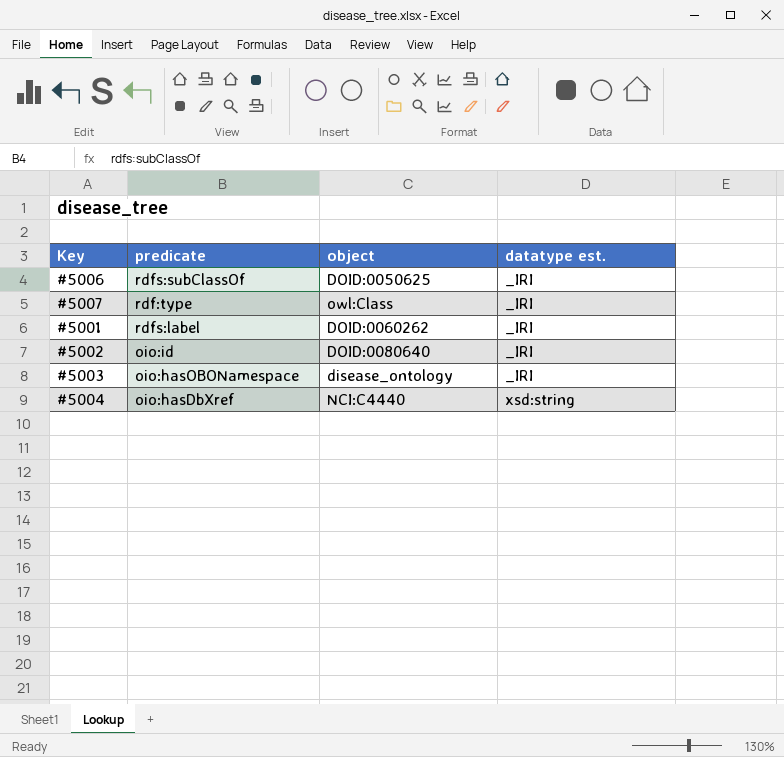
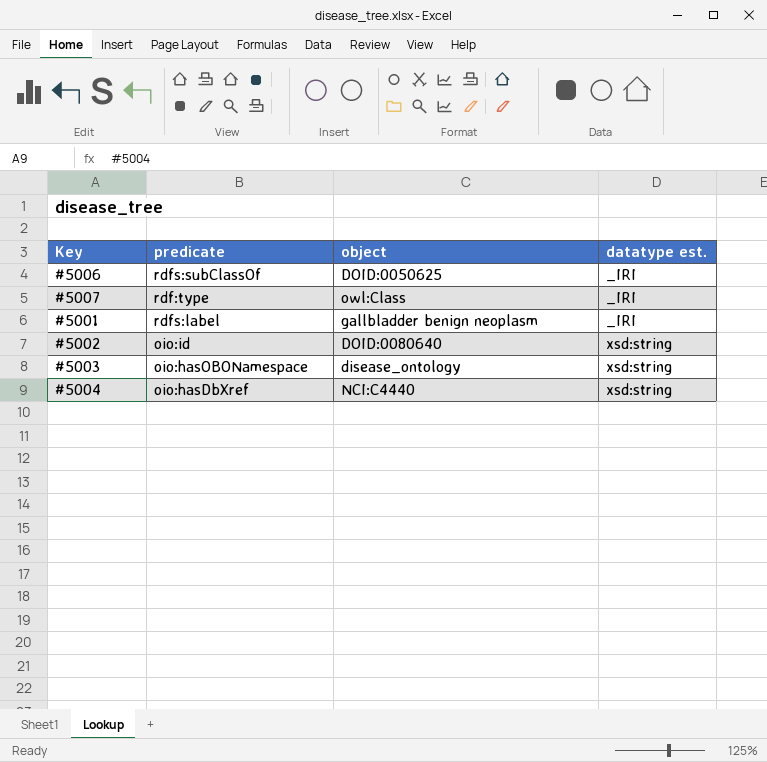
#5001 | object: DOID:0060262 -> gallbladder benign neoplasm
#5002 | datatype est.: _IRI -> xsd:string
#5003 | datatype est.: _IRI -> xsd:string

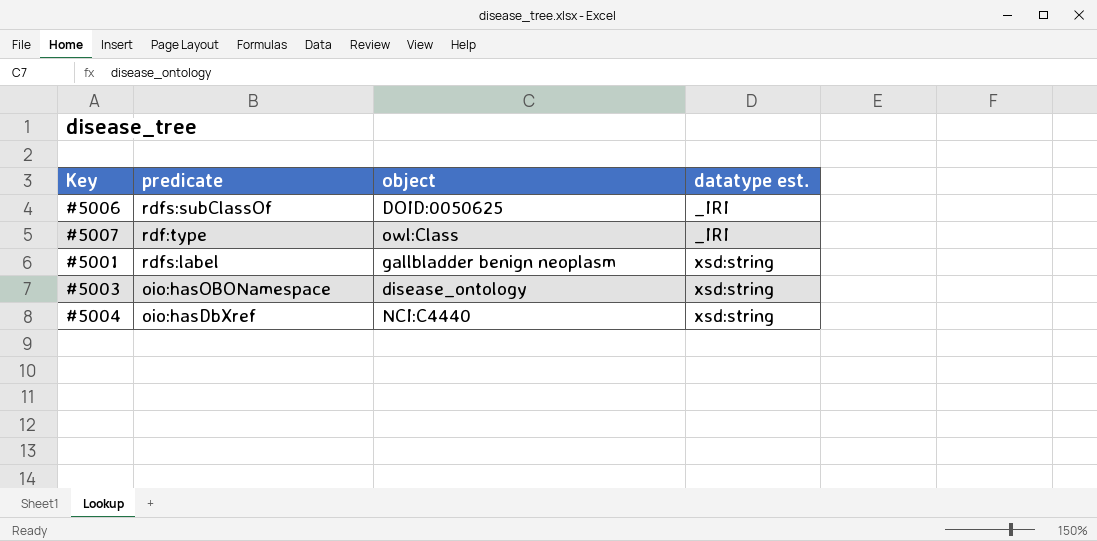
row #5002: oio:id | DOID:0080640 | xsd:string -> none
#5001 | datatype est.: _IRI -> xsd:string

